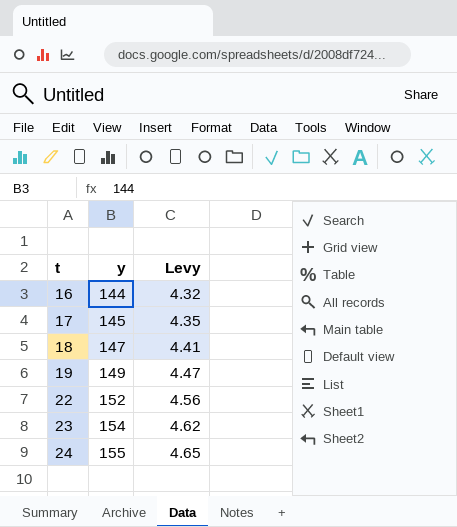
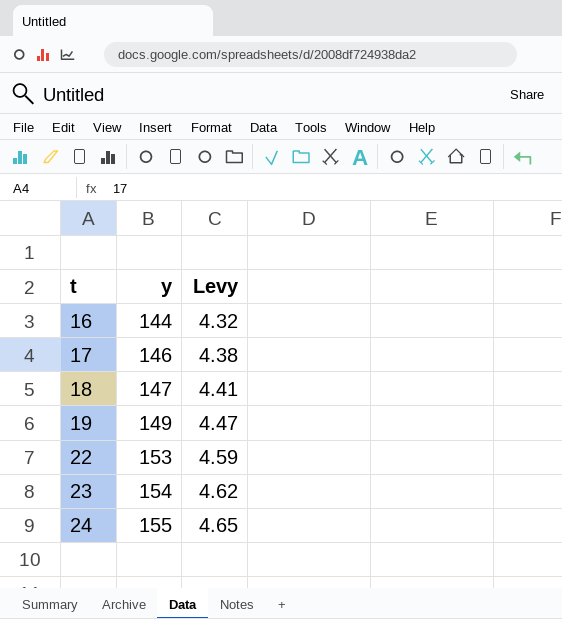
17 | y: 145 -> 146
17 | Levy: 4.35 -> 4.38
22 | y: 152 -> 153
22 | Levy: 4.56 -> 4.59

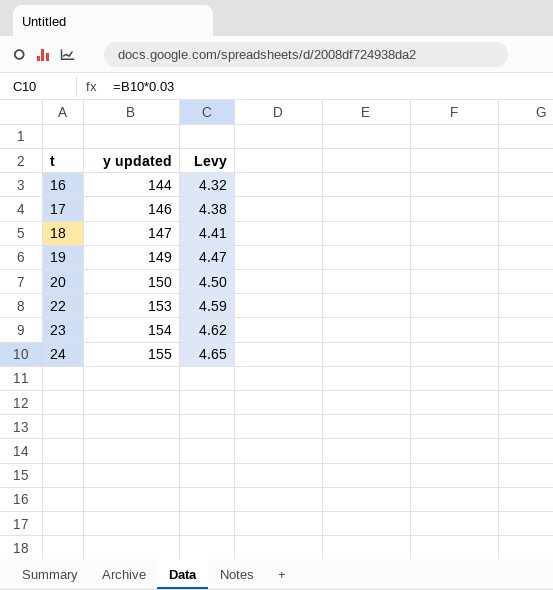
column name: y -> y updated
row 20: none -> 150 | 4.50

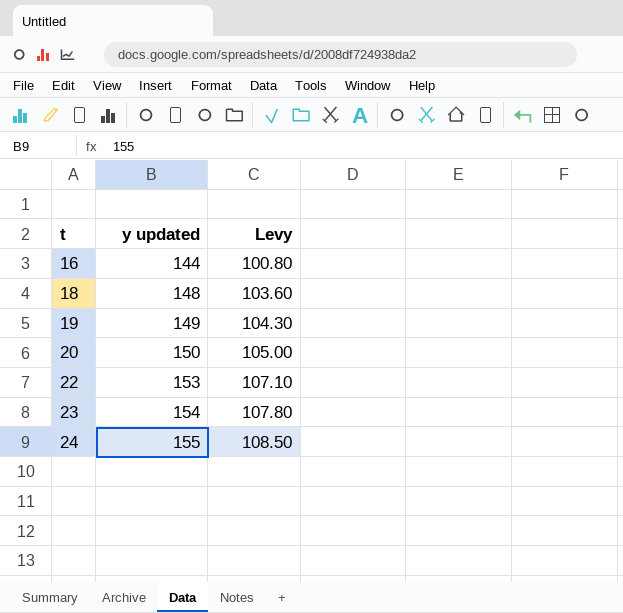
column Levy | formula: [y updated] * 0.03 -> [y updated] * 0.7
row 17: 146 | 4.38 -> none
18 | y updated: 147 -> 148

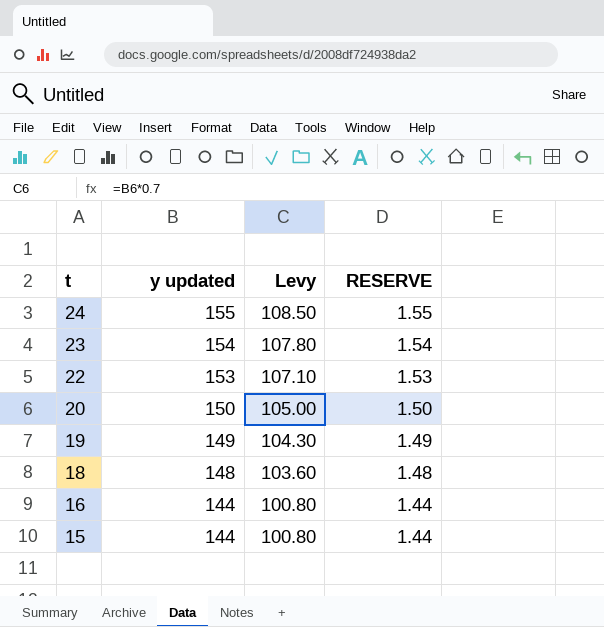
row order: t ascending -> t descending
column RESERVE | formula: none -> [y updated] * 0.01
row 15: none -> 144 | 100.80 | 1.44

